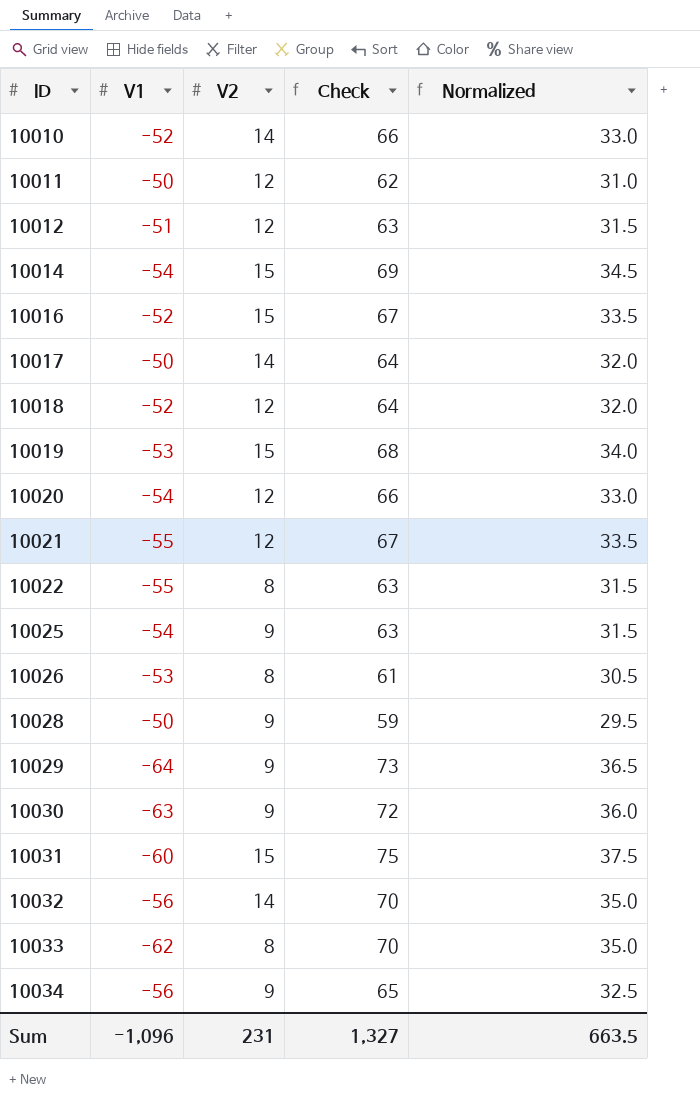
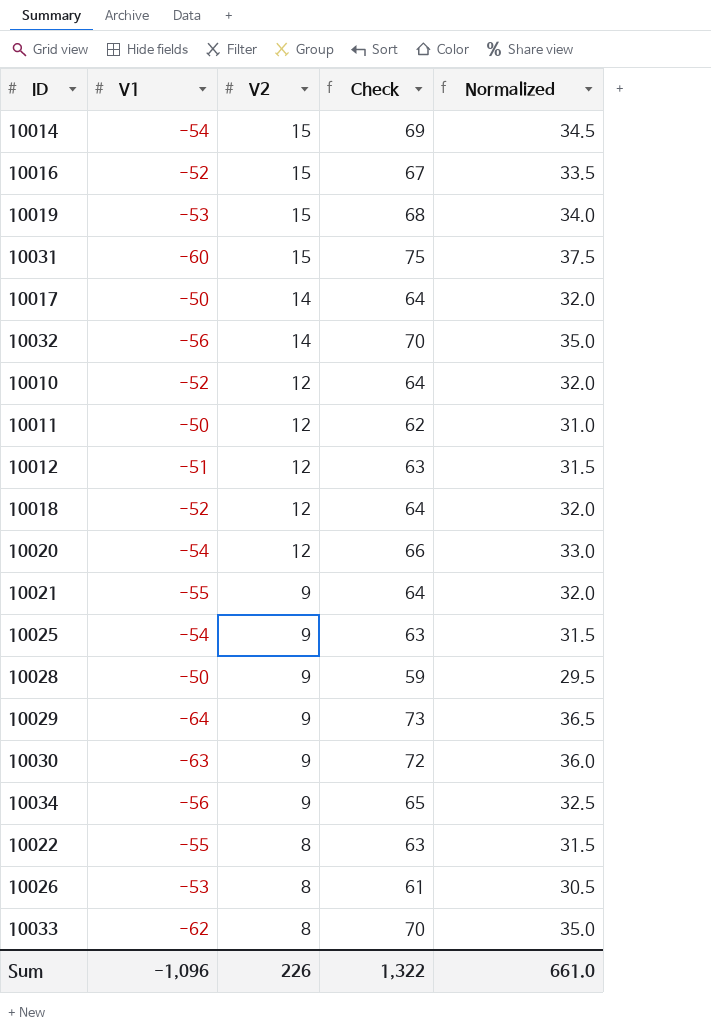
row order: ID ascending -> V2 descending
10010 | V2: 14 -> 12
10010 | Check: 66 -> 64
10010 | Normalized: 33.0 -> 32.0
10021 | V2: 12 -> 9
10021 | Check: 67 -> 64
10021 | Normalized: 33.5 -> 32.0
Sum | V2: 231 -> 226
Sum | Check: 1,327 -> 1,322
Sum | Normalized: 663.5 -> 661.0

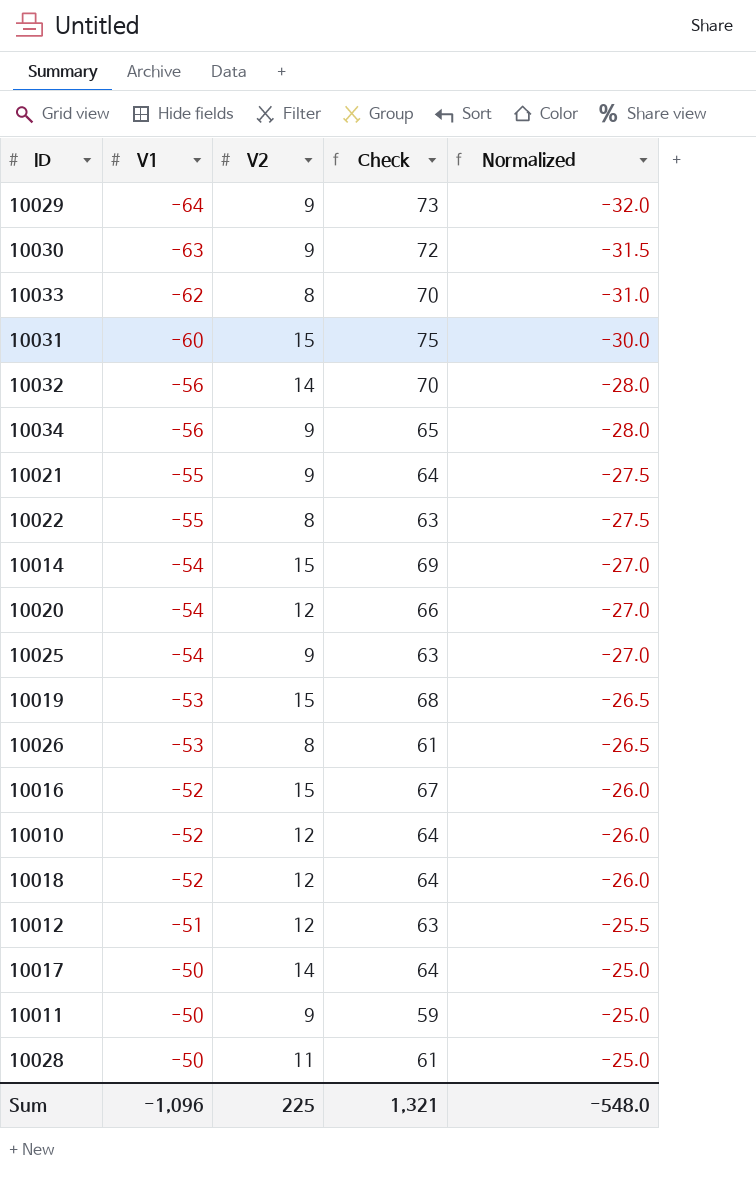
row order: V2 descending -> V1 ascending
column Normalized | formula: [Check] * 0.5 -> [V1] * 0.5
10011 | V2: 12 -> 9
10011 | Check: 62 -> 59
10028 | V2: 9 -> 11
10028 | Check: 59 -> 61
Sum | V2: 226 -> 225
Sum | Check: 1,322 -> 1,321
Sum | Normalized: 661.0 -> -548.0

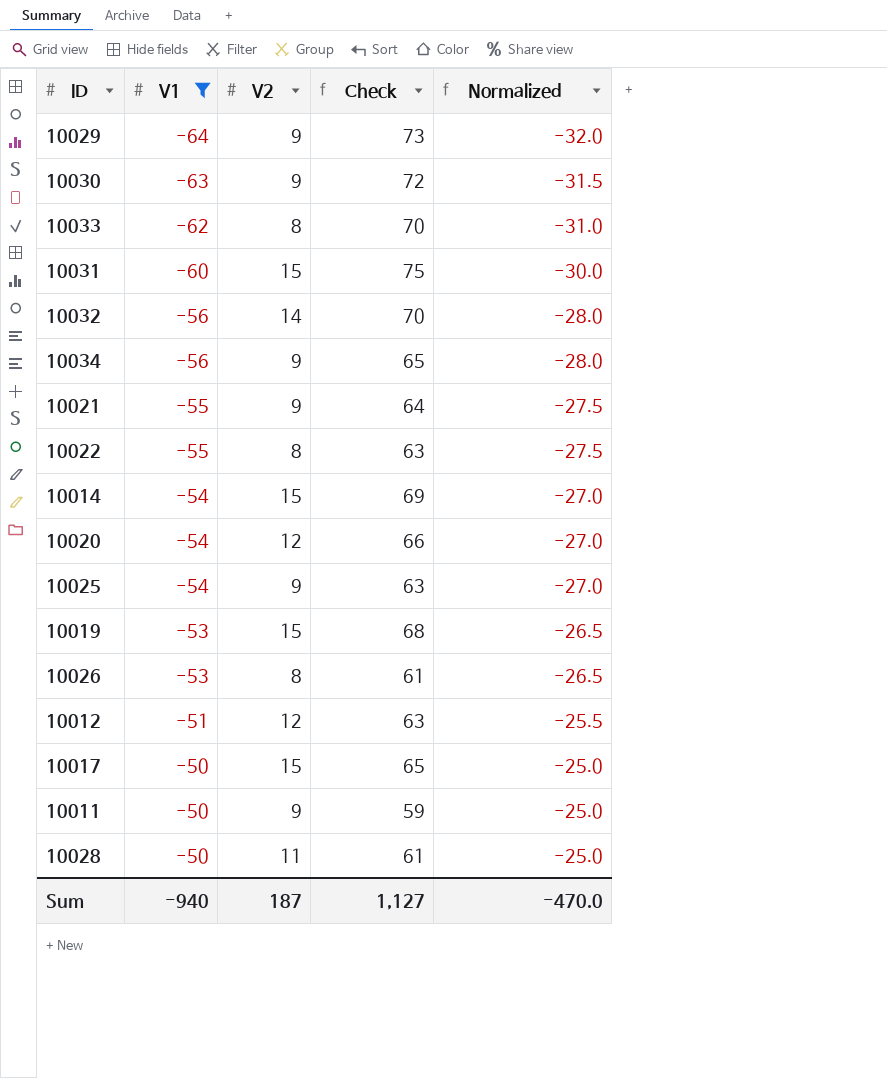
filter: none -> V1 != -52
10017 | V2: 14 -> 15
10017 | Check: 64 -> 65
Sum | V1: -1,096 -> -940
Sum | V2: 225 -> 187
Sum | Check: 1,321 -> 1,127
Sum | Normalized: -548.0 -> -470.0

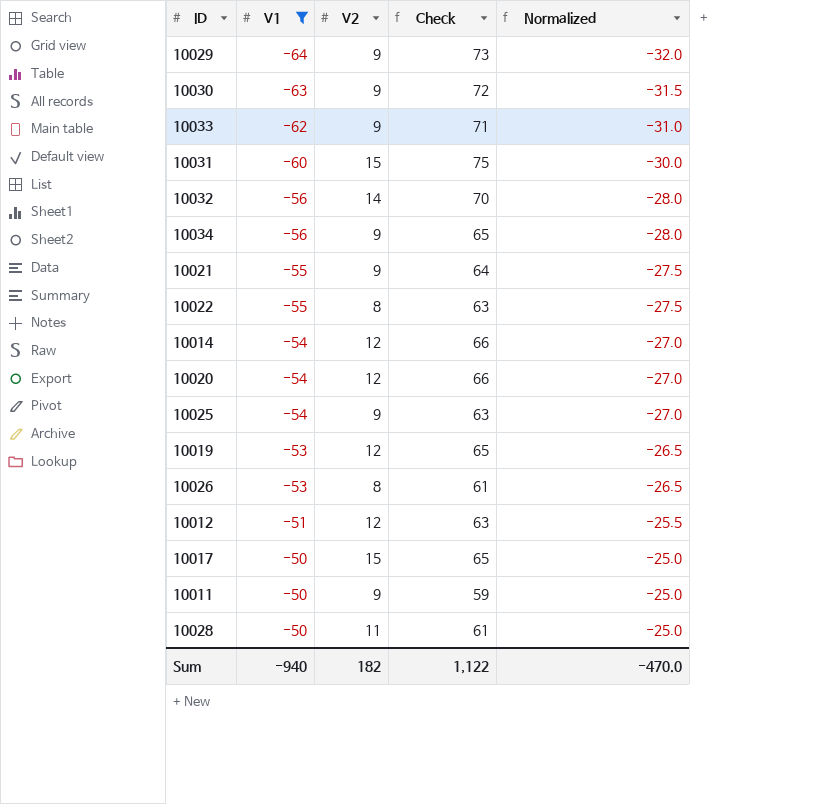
10033 | V2: 8 -> 9
10033 | Check: 70 -> 71
10014 | V2: 15 -> 12
10014 | Check: 69 -> 66
10019 | V2: 15 -> 12
10019 | Check: 68 -> 65
Sum | V2: 187 -> 182
Sum | Check: 1,127 -> 1,122

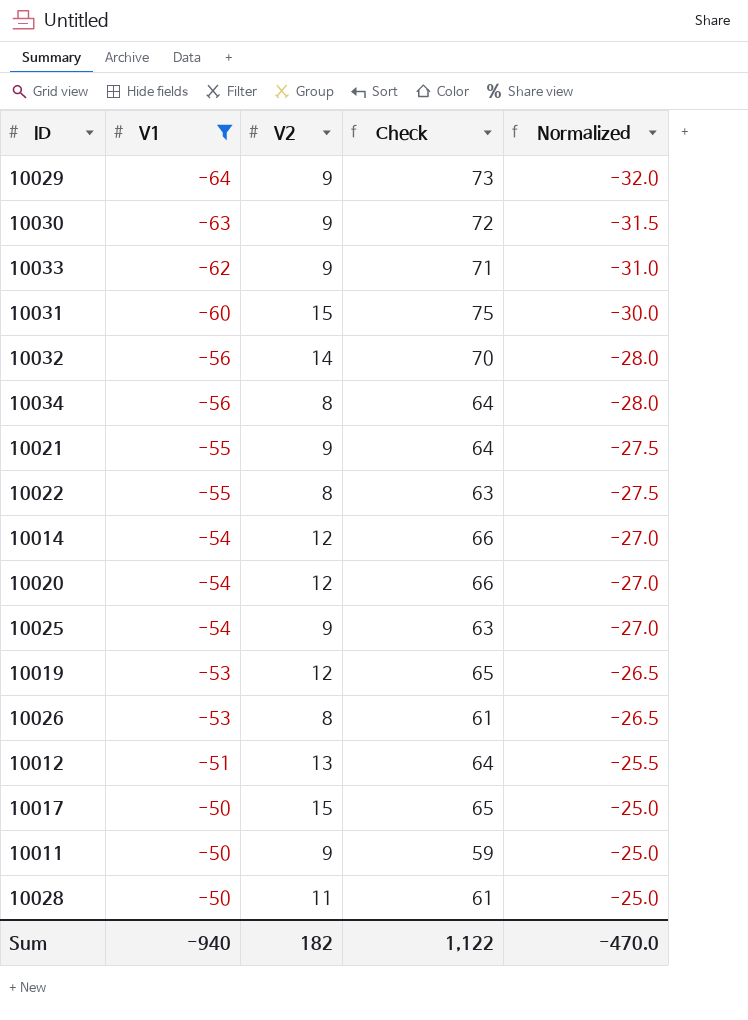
10034 | V2: 9 -> 8
10034 | Check: 65 -> 64
10012 | V2: 12 -> 13
10012 | Check: 63 -> 64

